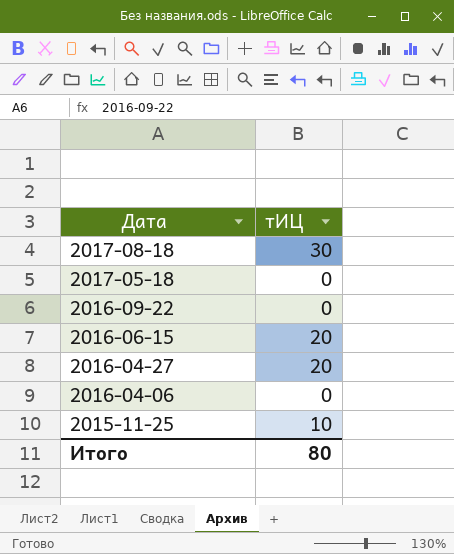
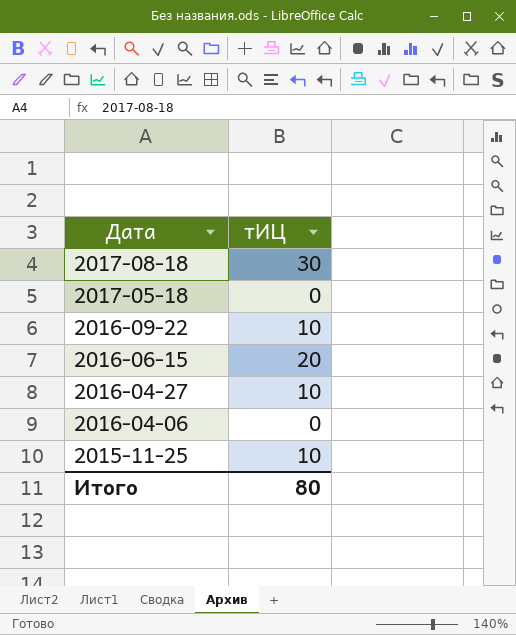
2016-09-22 | тИЦ: 0 -> 10
2016-04-27 | тИЦ: 20 -> 10

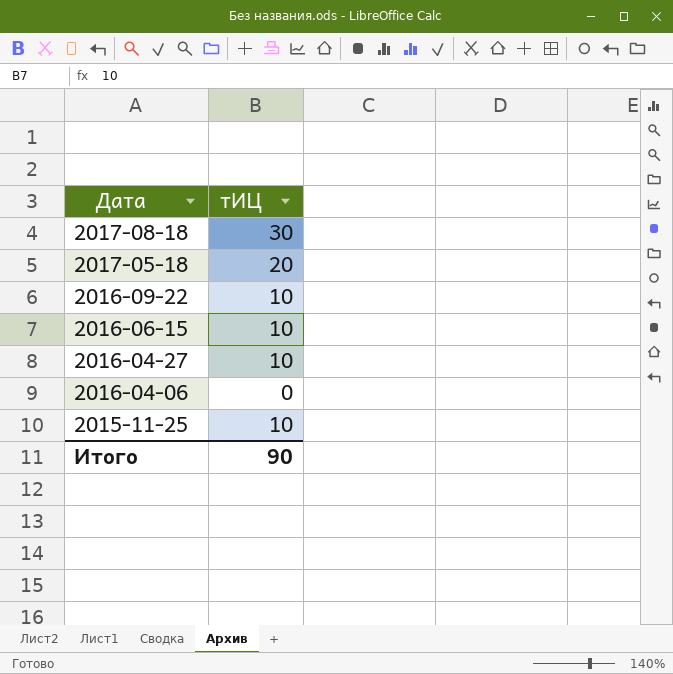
2017-05-18 | тИЦ: 0 -> 20
2016-06-15 | тИЦ: 20 -> 10
Итого | тИЦ: 80 -> 90

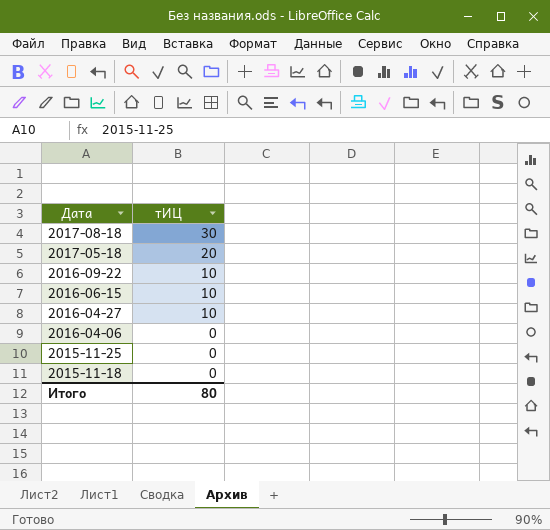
2015-11-25 | тИЦ: 10 -> 0
row 2015-11-18: none -> 0
Итого | тИЦ: 90 -> 80

